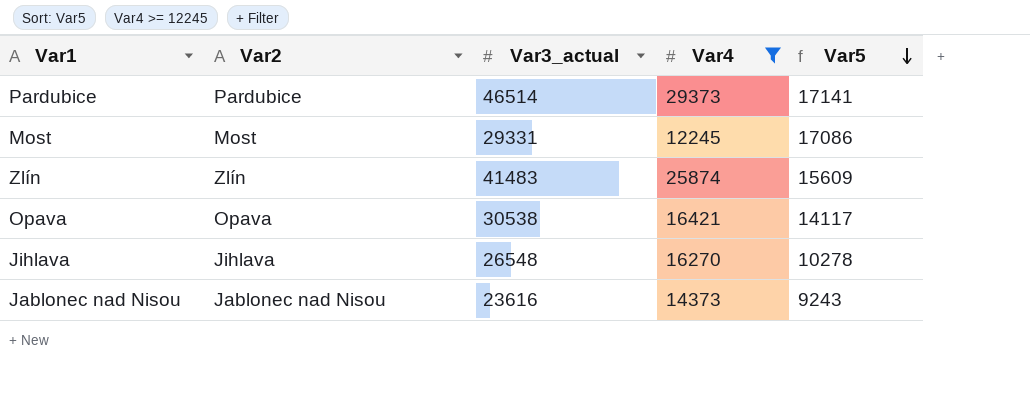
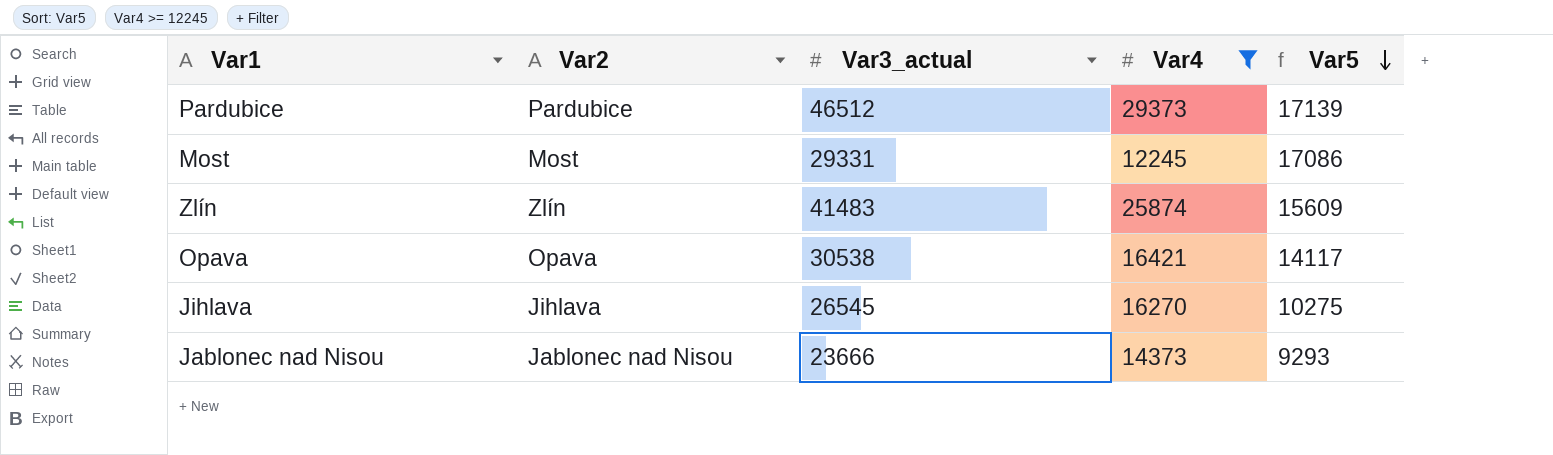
Pardubice | Var3_actual: 46514 -> 46512
Pardubice | Var5: 17141 -> 17139
Jihlava | Var3_actual: 26548 -> 26545
Jihlava | Var5: 10278 -> 10275
Jablonec nad Nisou | Var3_actual: 23616 -> 23666
Jablonec nad Nisou | Var5: 9243 -> 9293

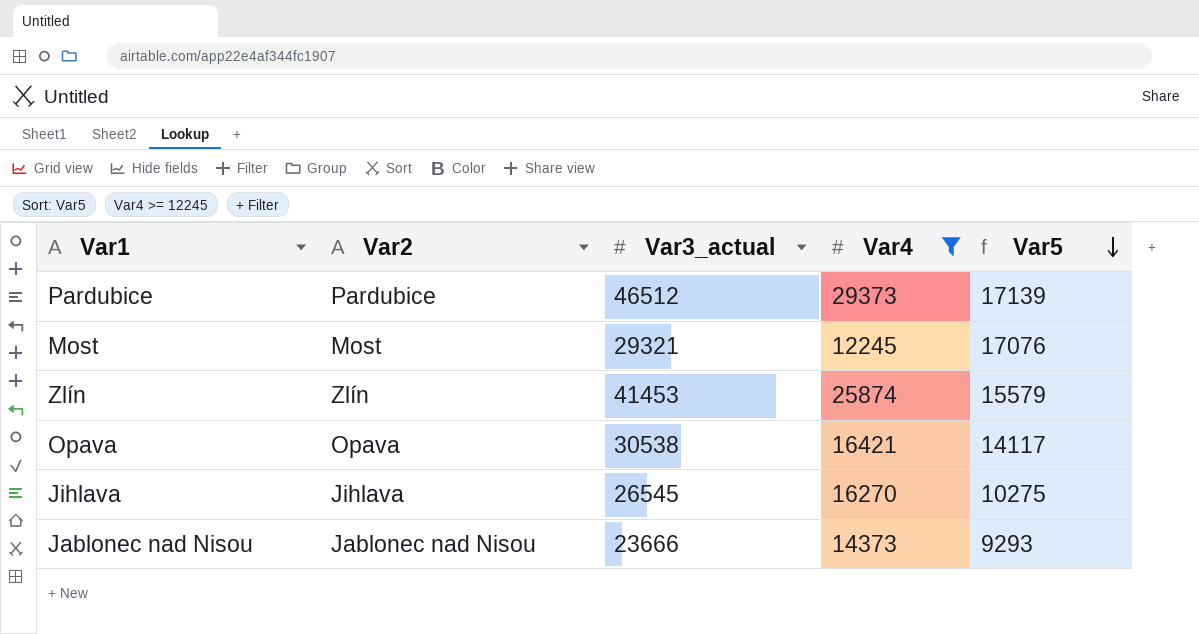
Most | Var3_actual: 29331 -> 29321
Most | Var5: 17086 -> 17076
Zlín | Var3_actual: 41483 -> 41453
Zlín | Var5: 15609 -> 15579

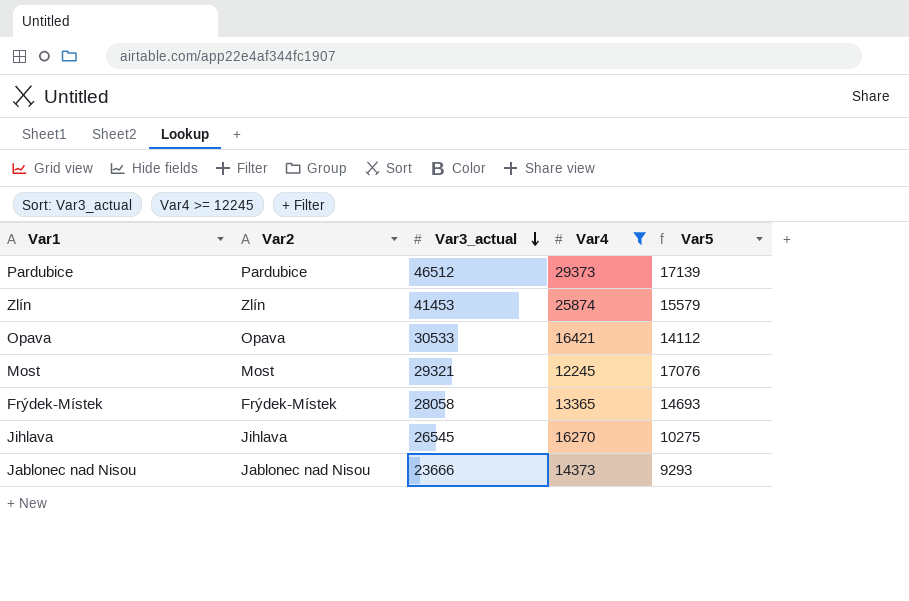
row order: Var5 descending -> Var3_actual descending
Opava | Var3_actual: 30538 -> 30533
Opava | Var5: 14117 -> 14112
row Frýdek-Místek: none -> Frýdek-Místek | 28058 | 13365 | 14693

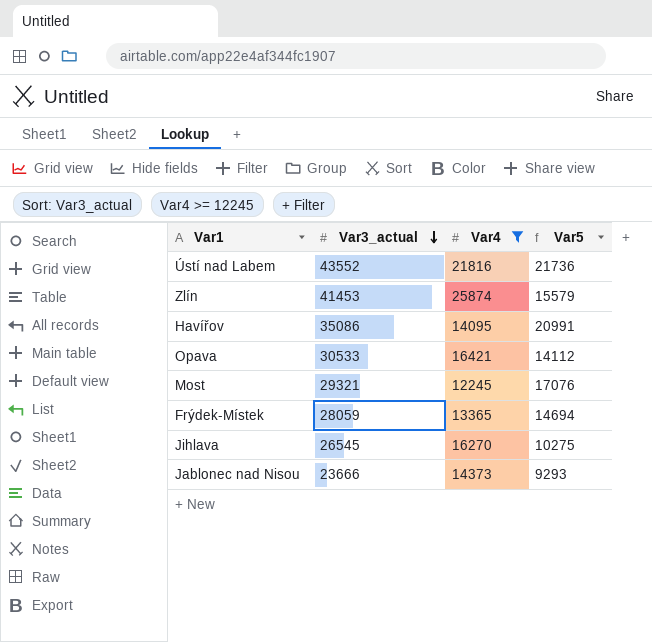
column Var2 | position: 2 -> none
row Pardubice: Pardubice | 46512 | 29373 | 17139 -> none
row Ústí nad Labem: none -> 43552 | 21816 | 21736
row Havířov: none -> 35086 | 14095 | 20991
Frýdek-Místek | Var3_actual: 28058 -> 28059
Frýdek-Místek | Var5: 14693 -> 14694

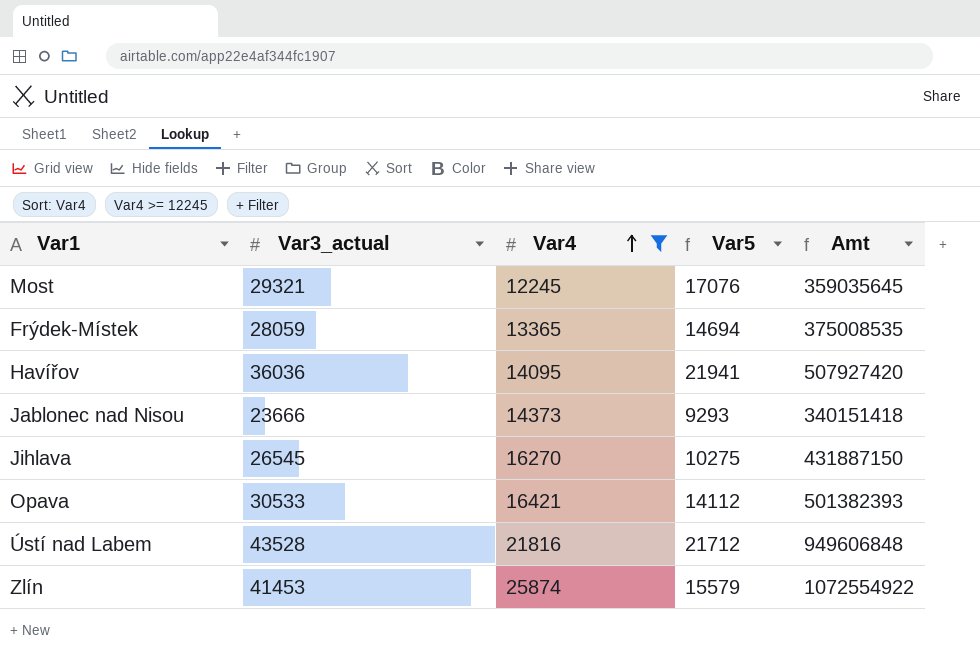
row order: Var3_actual descending -> Var4 ascending
column Amt | formula: none -> [Var3_actual] * [Var4]
Havířov | Var3_actual: 35086 -> 36036
Havířov | Var5: 20991 -> 21941
Ústí nad Labem | Var3_actual: 43552 -> 43528
Ústí nad Labem | Var5: 21736 -> 21712

